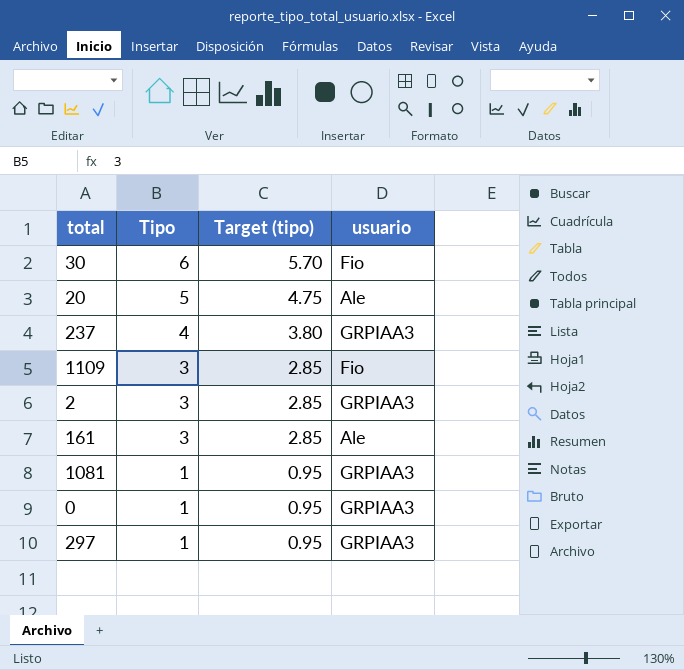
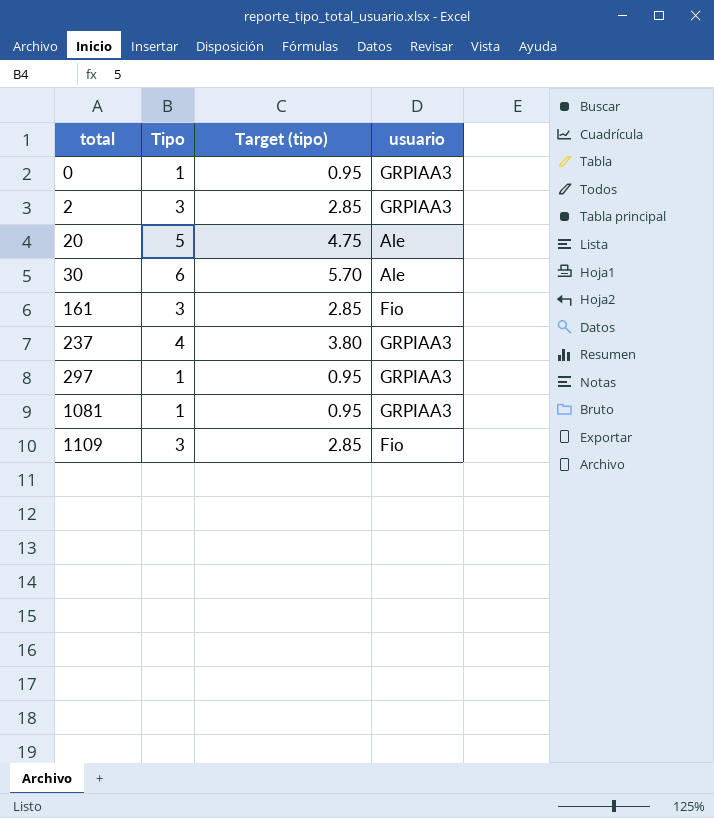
row order: Tipo descending -> total ascending
30 | usuario: Fio -> Ale
161 | usuario: Ale -> Fio

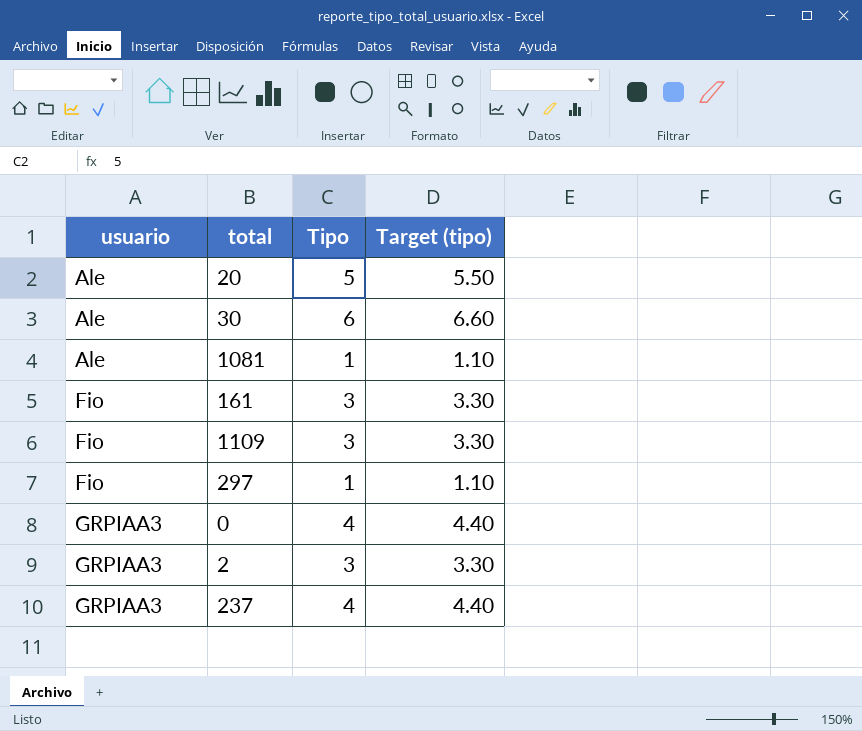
row order: total ascending -> usuario ascending
column usuario | position: 4 -> 1
column Target (tipo) | formula: [Tipo] * 0.95 -> [Tipo] * 1.1
1081 | usuario: GRPIAA3 -> Ale
297 | usuario: GRPIAA3 -> Fio
0 | Tipo: 1 -> 4

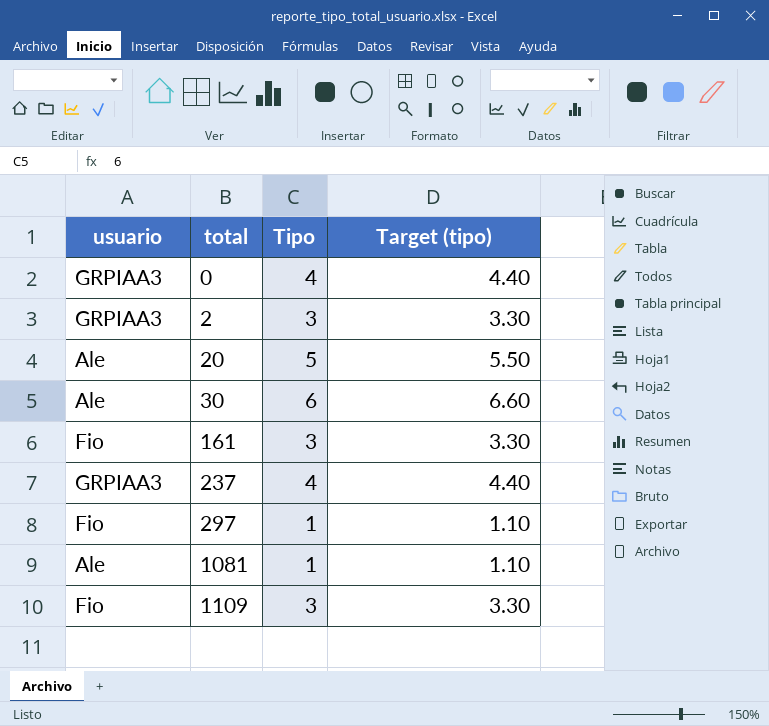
row order: usuario ascending -> total ascending

